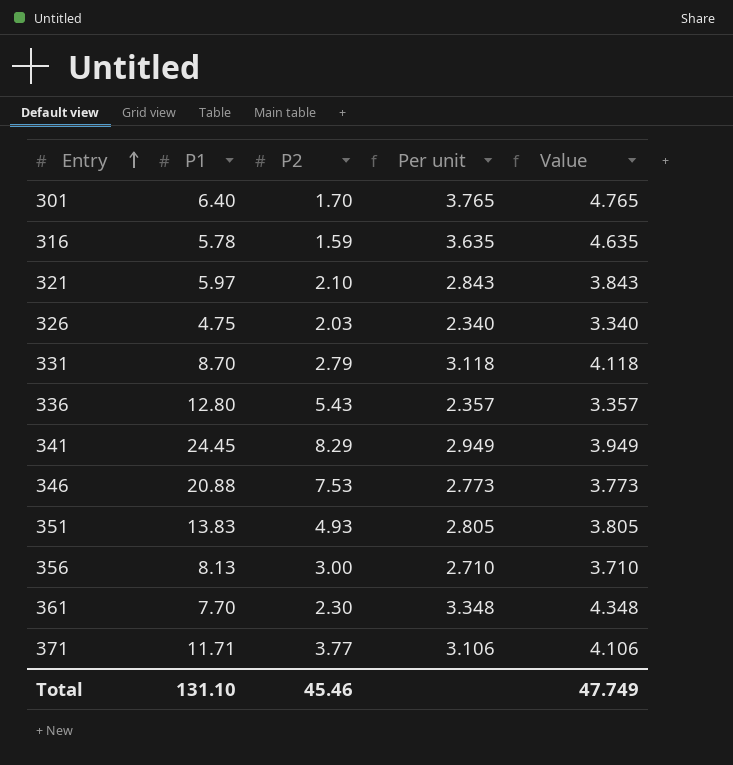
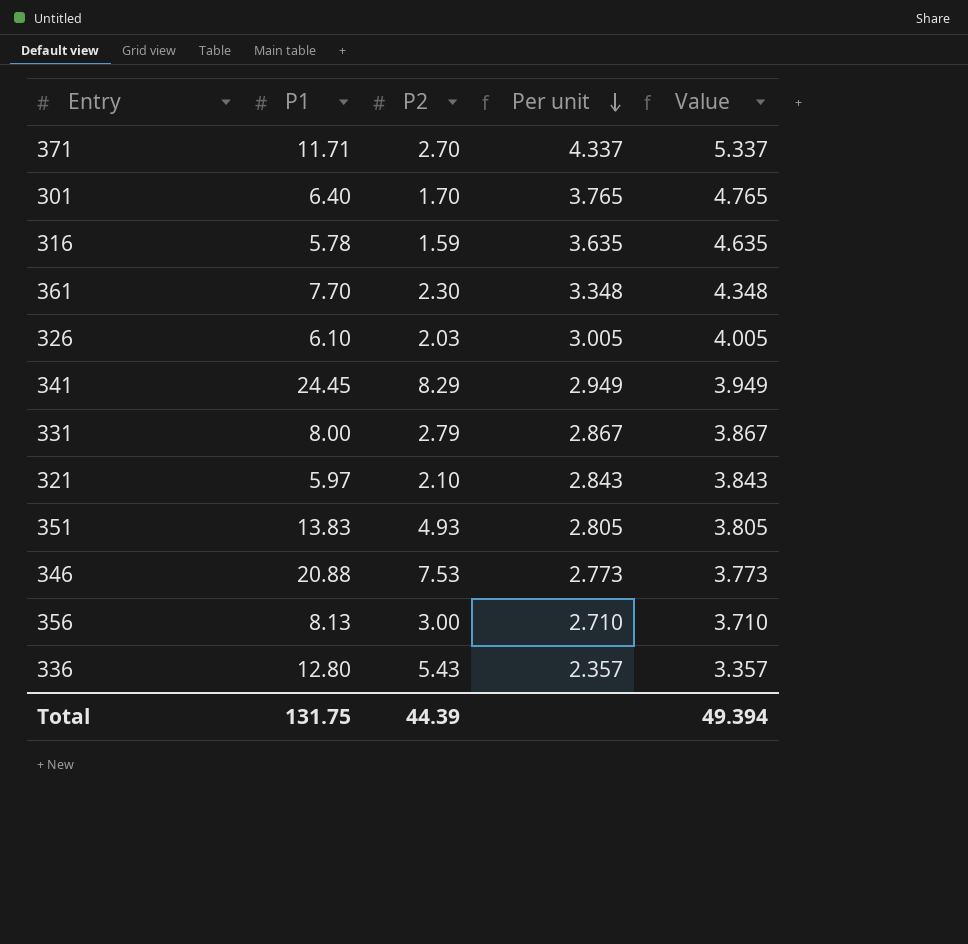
row order: Entry ascending -> Per unit descending
371 | P2: 3.77 -> 2.70
371 | Per unit: 3.106 -> 4.337
371 | Value: 4.106 -> 5.337
326 | P1: 4.75 -> 6.10
326 | Per unit: 2.340 -> 3.005
326 | Value: 3.340 -> 4.005
331 | P1: 8.70 -> 8.00
331 | Per unit: 3.118 -> 2.867
331 | Value: 4.118 -> 3.867
Total | P1: 131.10 -> 131.75
Total | P2: 45.46 -> 44.39
Total | Value: 47.749 -> 49.394

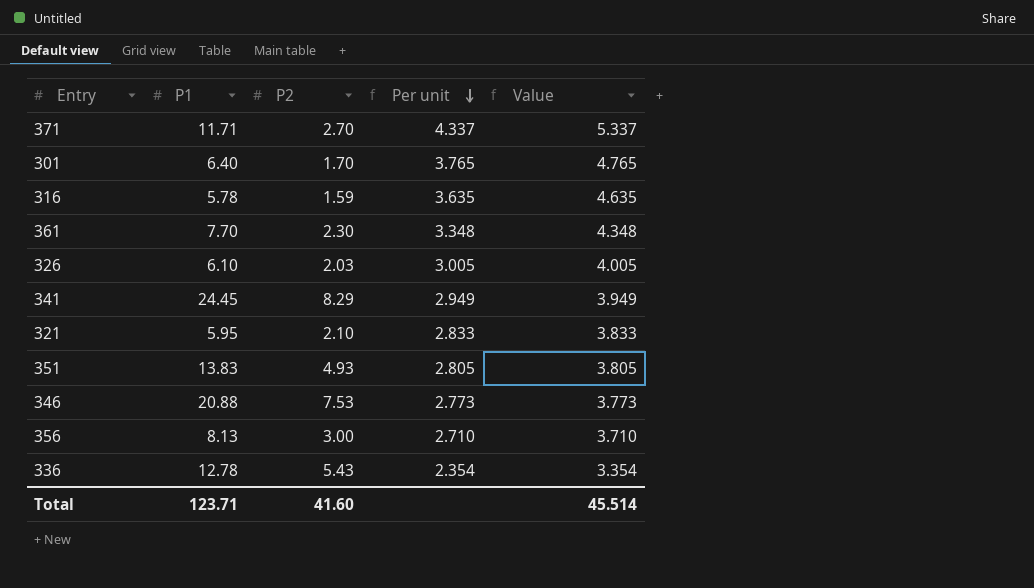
row 331: 8.00 | 2.79 | 2.867 | 3.867 -> none
321 | P1: 5.97 -> 5.95
321 | Per unit: 2.843 -> 2.833
321 | Value: 3.843 -> 3.833
336 | P1: 12.80 -> 12.78
336 | Per unit: 2.357 -> 2.354
336 | Value: 3.357 -> 3.354
Total | P1: 131.75 -> 123.71
Total | P2: 44.39 -> 41.60
Total | Value: 49.394 -> 45.514

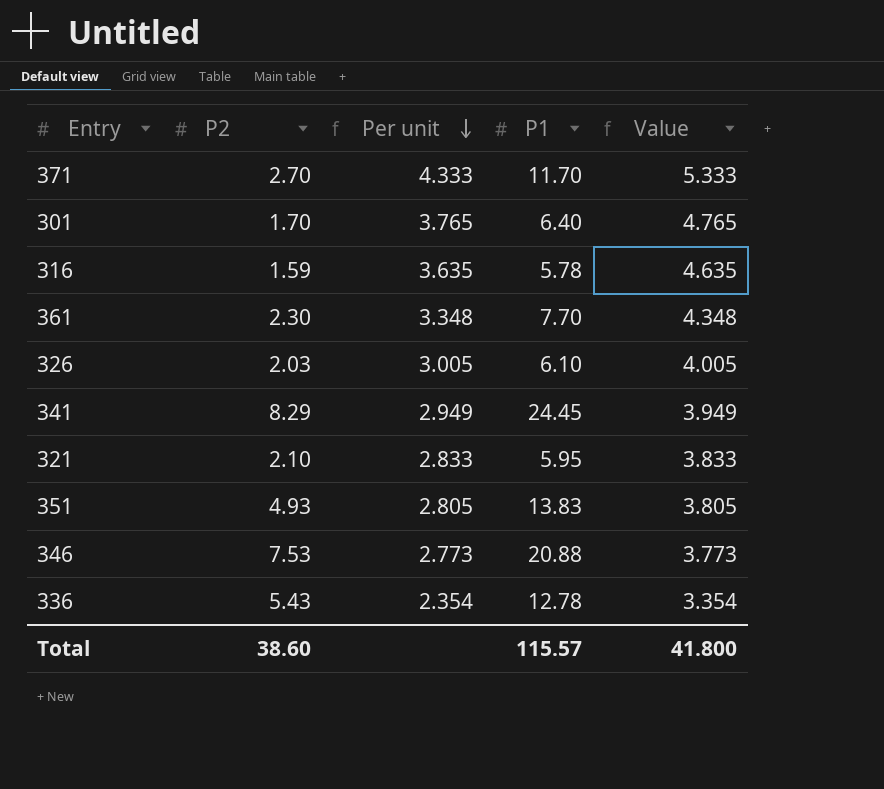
column P1 | position: 2 -> 4
row 356: 8.13 | 3.00 | 2.710 | 3.710 -> none
371 | Per unit: 4.337 -> 4.333
371 | P1: 11.71 -> 11.70
371 | Value: 5.337 -> 5.333
Total | P2: 41.60 -> 38.60
Total | P1: 123.71 -> 115.57
Total | Value: 45.514 -> 41.800

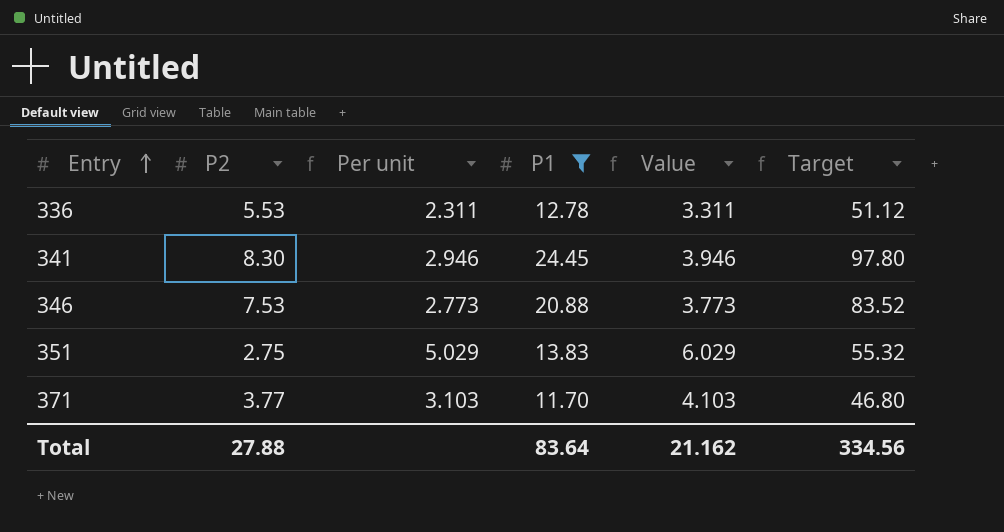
filter: none -> P1 >= 11.70
row order: Per unit descending -> Entry ascending
column Target | formula: none -> [P1] * 4
336 | P2: 5.43 -> 5.53
336 | Per unit: 2.354 -> 2.311
336 | Value: 3.354 -> 3.311
341 | P2: 8.29 -> 8.30
341 | Per unit: 2.949 -> 2.946
341 | Value: 3.949 -> 3.946
351 | P2: 4.93 -> 2.75
351 | Per unit: 2.805 -> 5.029
351 | Value: 3.805 -> 6.029
371 | P2: 2.70 -> 3.77
371 | Per unit: 4.333 -> 3.103
371 | Value: 5.333 -> 4.103
Total | P2: 38.60 -> 27.88
Total | P1: 115.57 -> 83.64
Total | Value: 41.800 -> 21.162

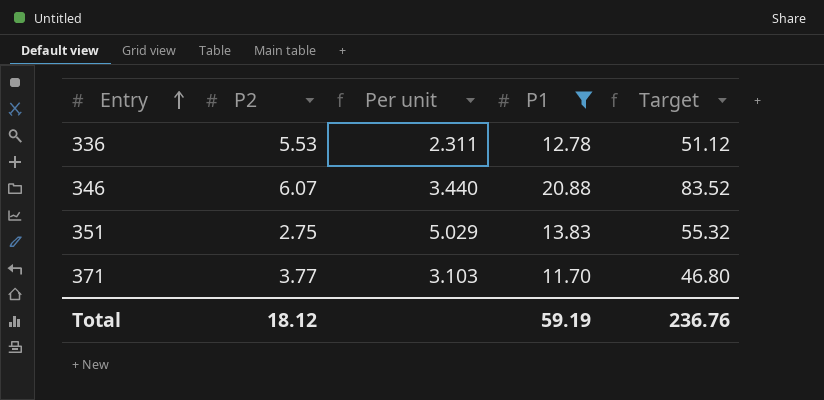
column Value | formula: [Per unit] + 1 -> none
row 341: 8.30 | 2.946 | 24.45 | 3.946 | 97.80 -> none
346 | P2: 7.53 -> 6.07
346 | Per unit: 2.773 -> 3.440
Total | P2: 27.88 -> 18.12
Total | P1: 83.64 -> 59.19
Total | Target: 334.56 -> 236.76

